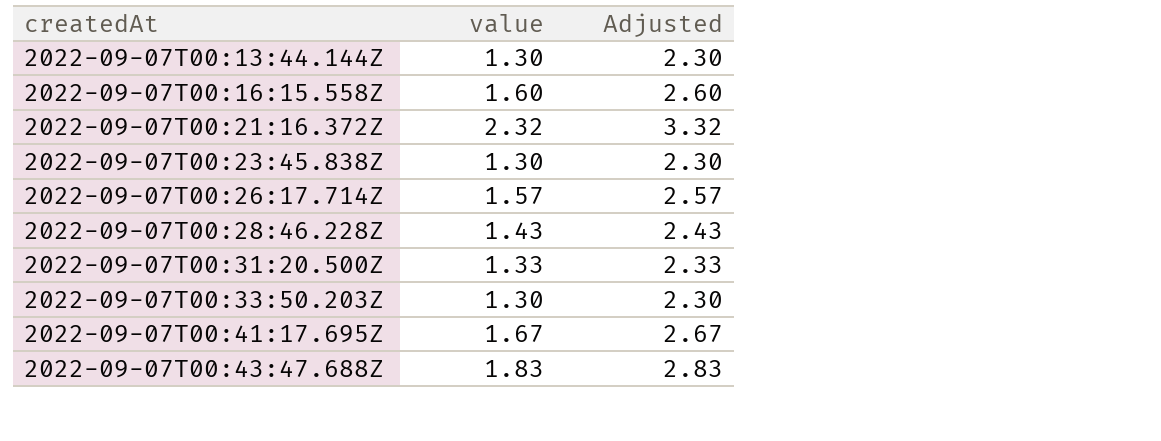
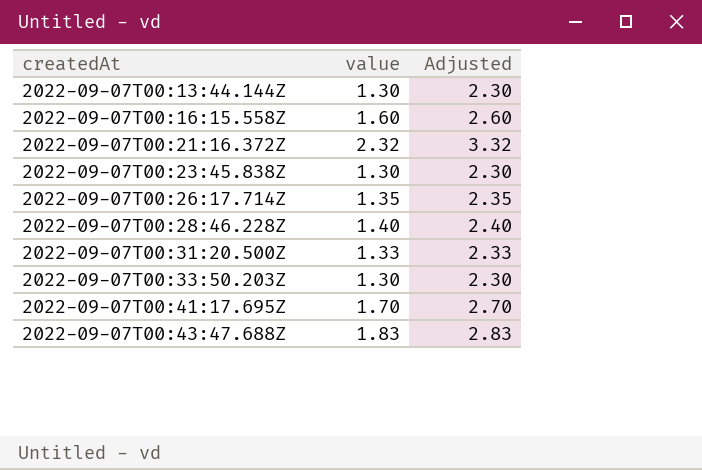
2022-09-07T00:26:17.714Z | value: 1.57 -> 1.35
2022-09-07T00:26:17.714Z | Adjusted: 2.57 -> 2.35
2022-09-07T00:28:46.228Z | value: 1.43 -> 1.40
2022-09-07T00:28:46.228Z | Adjusted: 2.43 -> 2.40
2022-09-07T00:41:17.695Z | value: 1.67 -> 1.70
2022-09-07T00:41:17.695Z | Adjusted: 2.67 -> 2.70

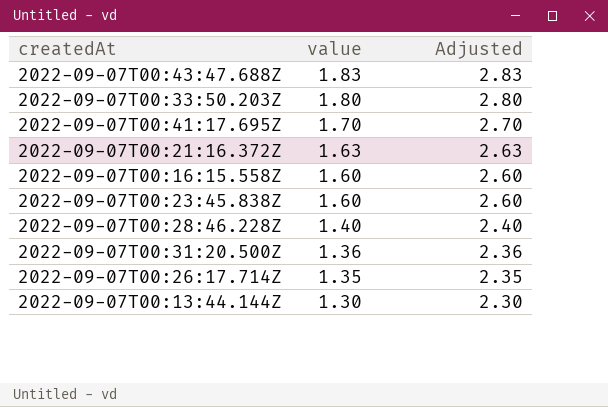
row order: createdAt ascending -> value descending
2022-09-07T00:33:50.203Z | value: 1.30 -> 1.80
2022-09-07T00:33:50.203Z | Adjusted: 2.30 -> 2.80
2022-09-07T00:21:16.372Z | value: 2.32 -> 1.63
2022-09-07T00:21:16.372Z | Adjusted: 3.32 -> 2.63
2022-09-07T00:23:45.838Z | value: 1.30 -> 1.60
2022-09-07T00:23:45.838Z | Adjusted: 2.30 -> 2.60
2022-09-07T00:31:20.500Z | value: 1.33 -> 1.36
2022-09-07T00:31:20.500Z | Adjusted: 2.33 -> 2.36

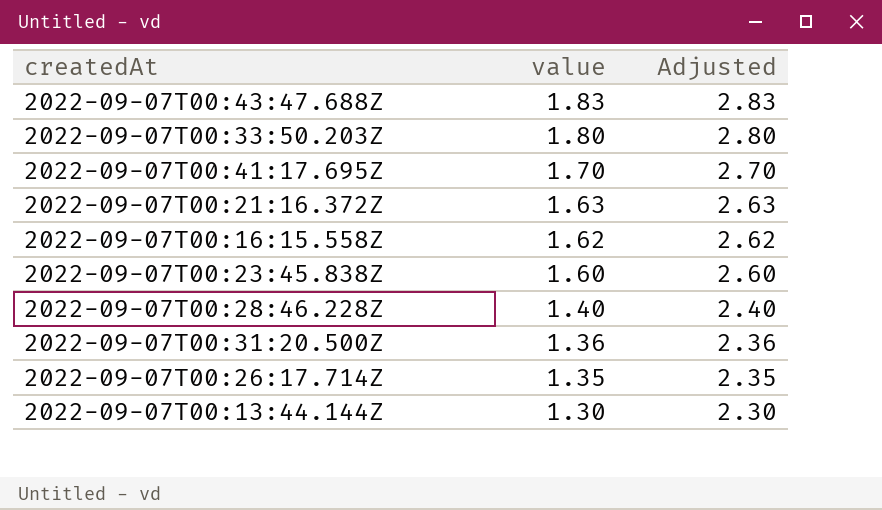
2022-09-07T00:16:15.558Z | value: 1.60 -> 1.62
2022-09-07T00:16:15.558Z | Adjusted: 2.60 -> 2.62

